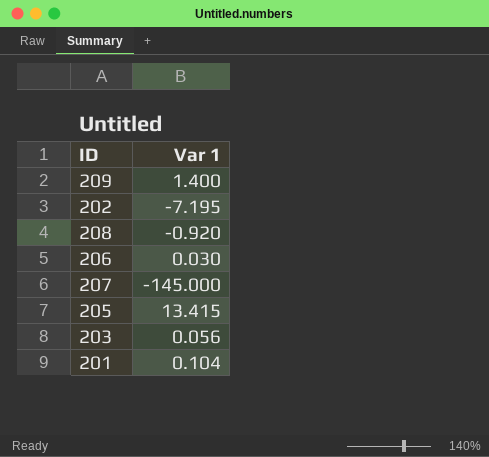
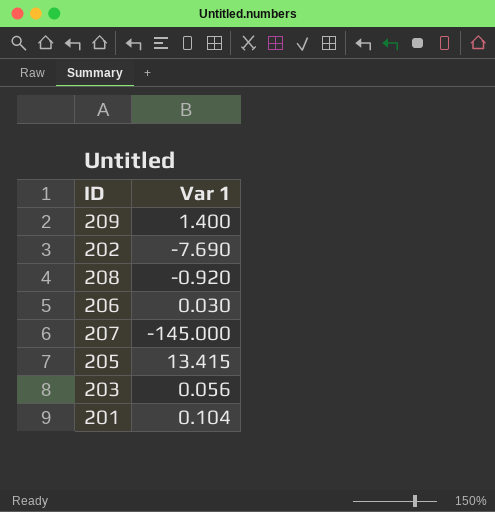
202 | Var 1: -7.195 -> -7.690

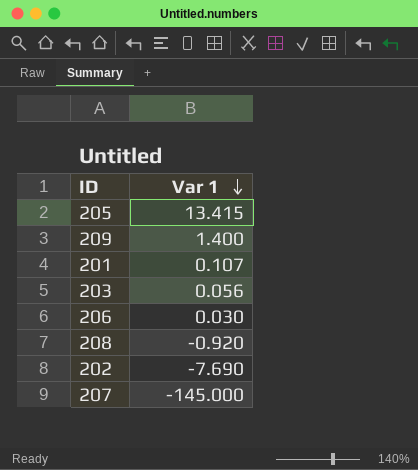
row order: none -> Var 1 descending
201 | Var 1: 0.104 -> 0.107

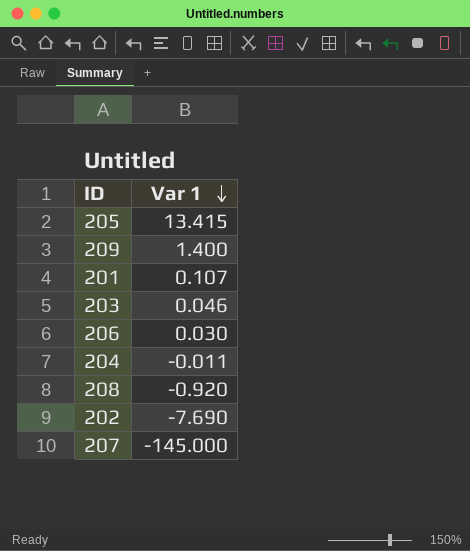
203 | Var 1: 0.056 -> 0.046
row 204: none -> -0.011

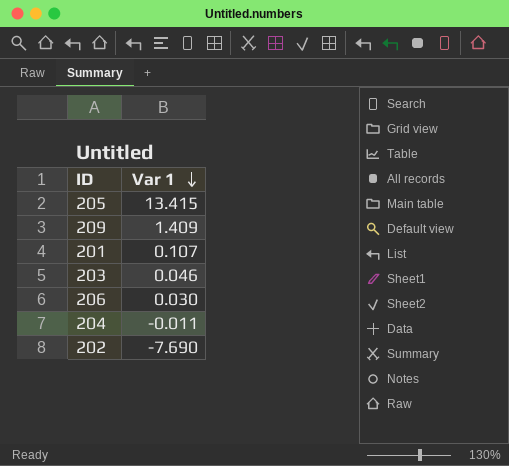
row 208: -0.920 -> none
row 207: -145.000 -> none
209 | Var 1: 1.400 -> 1.409

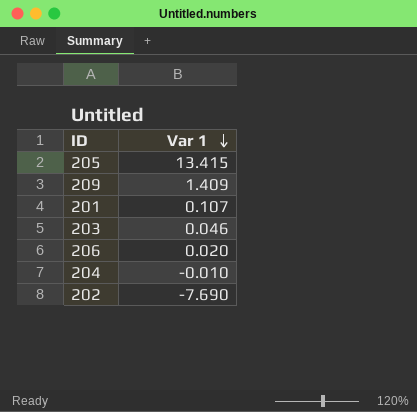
206 | Var 1: 0.030 -> 0.020
204 | Var 1: -0.011 -> -0.010

